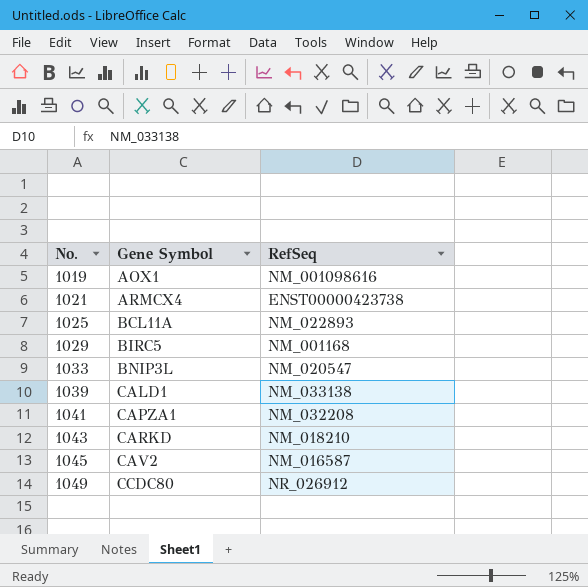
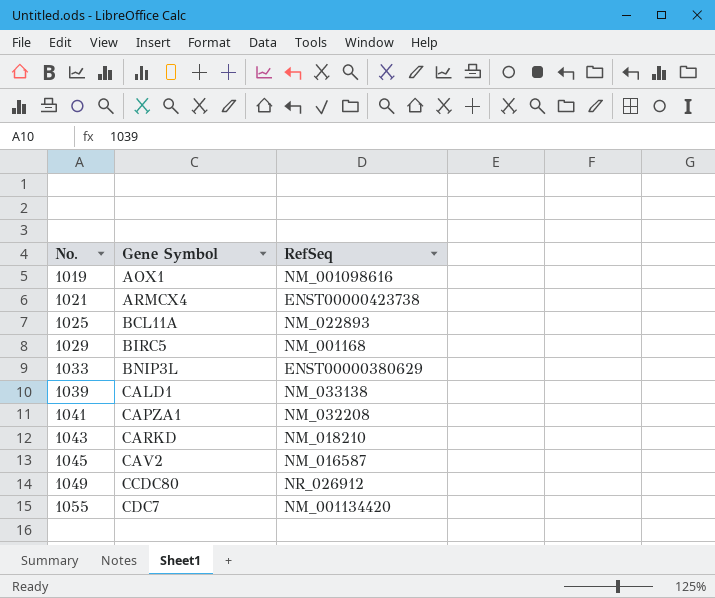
1033 | RefSeq: NM_020547 -> ENST00000380629
row 1055: none -> CDC7 | NM_001134420

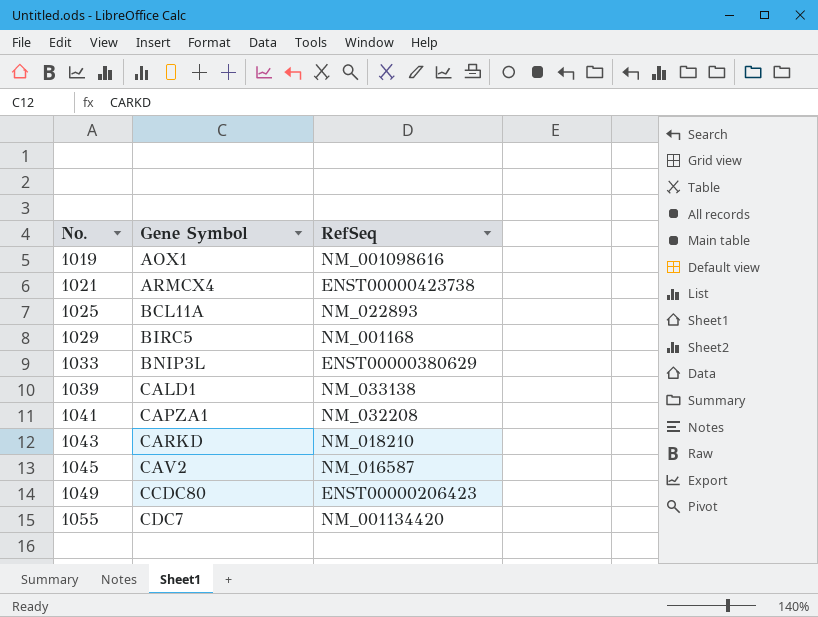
1049 | RefSeq: NR_026912 -> ENST00000206423

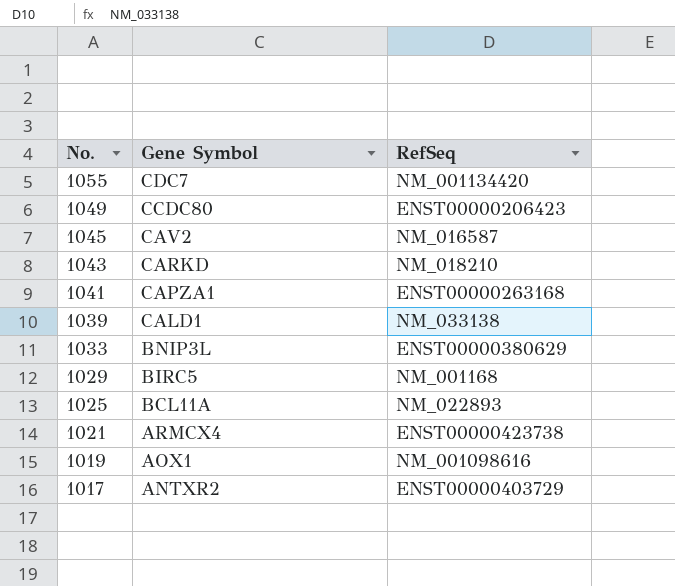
row order: No. ascending -> No. descending
1041 | RefSeq: NM_032208 -> ENST00000263168
row 1017: none -> ANTXR2 | ENST00000403729

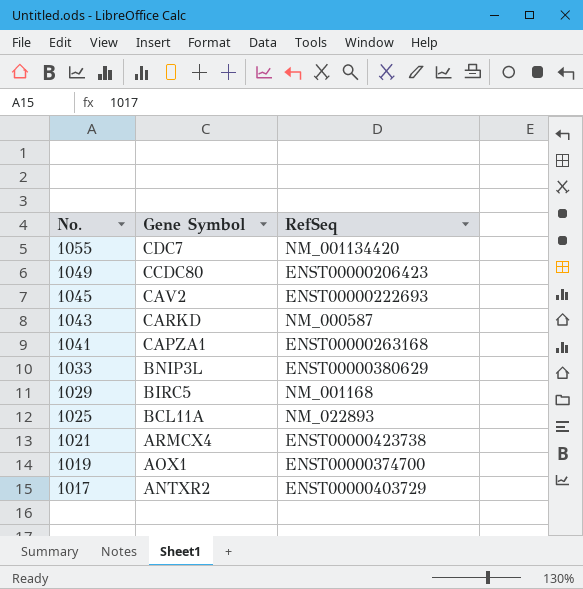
row 1039: CALD1 | NM_033138 -> none
1045 | RefSeq: NM_016587 -> ENST00000222693
1043 | RefSeq: NM_018210 -> NM_000587
1019 | RefSeq: NM_001098616 -> ENST00000374700

